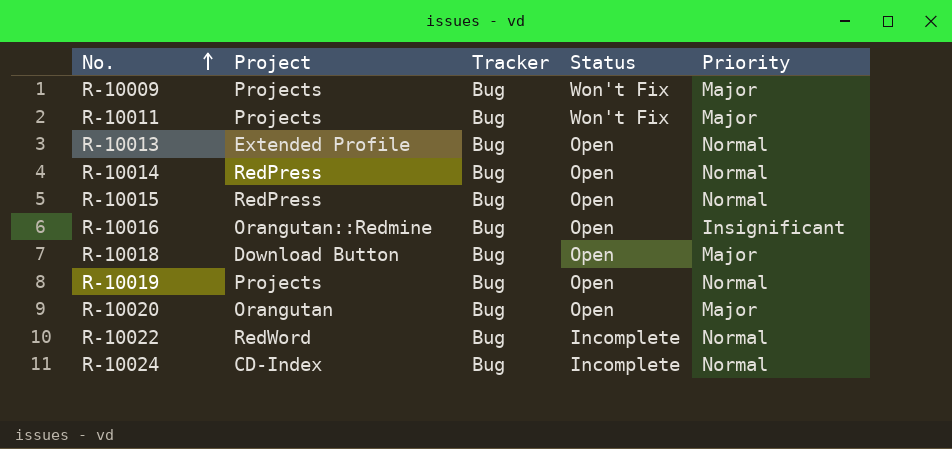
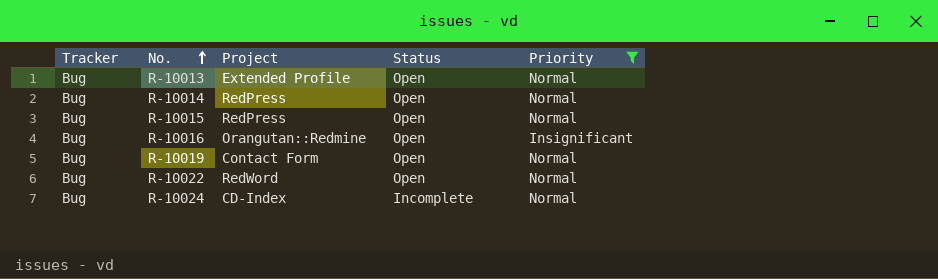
filter: none -> Priority != Major
column Tracker | position: 3 -> 1
R-10019 | Project: Projects -> Contact Form
R-10022 | Status: Incomplete -> Open

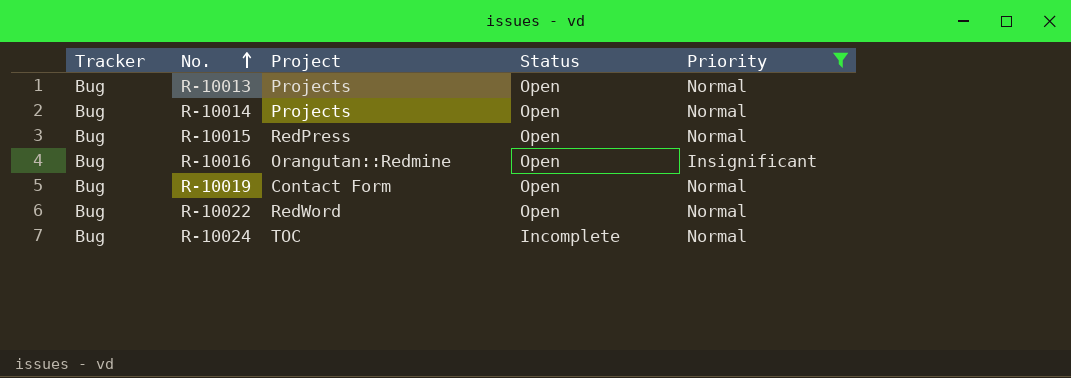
R-10013 | Project: Extended Profile -> Projects
R-10014 | Project: RedPress -> Projects
R-10024 | Project: CD-Index -> TOC

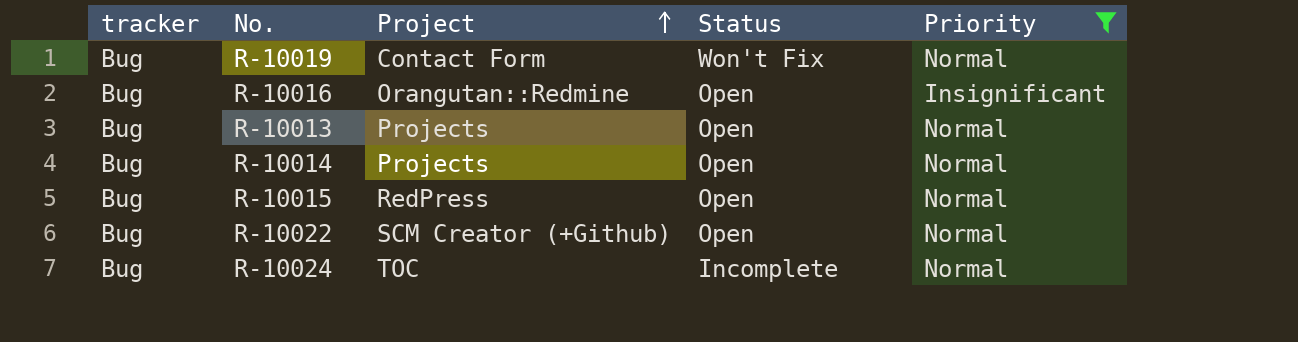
row order: No. ascending -> Project ascending
column name: Tracker -> tracker
R-10019 | Status: Open -> Won't Fix
R-10022 | Project: RedWord -> SCM Creator (+Github)

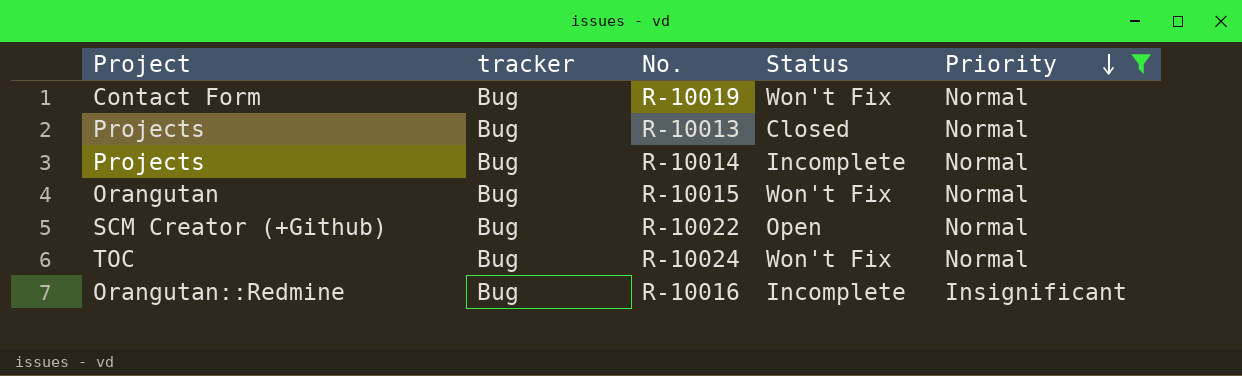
row order: Project ascending -> Priority descending
column Project | position: 3 -> 1
R-10013 | Status: Open -> Closed
R-10014 | Status: Open -> Incomplete
R-10015 | Project: RedPress -> Orangutan
R-10015 | Status: Open -> Won't Fix
R-10024 | Status: Incomplete -> Won't Fix
R-10016 | Status: Open -> Incomplete

